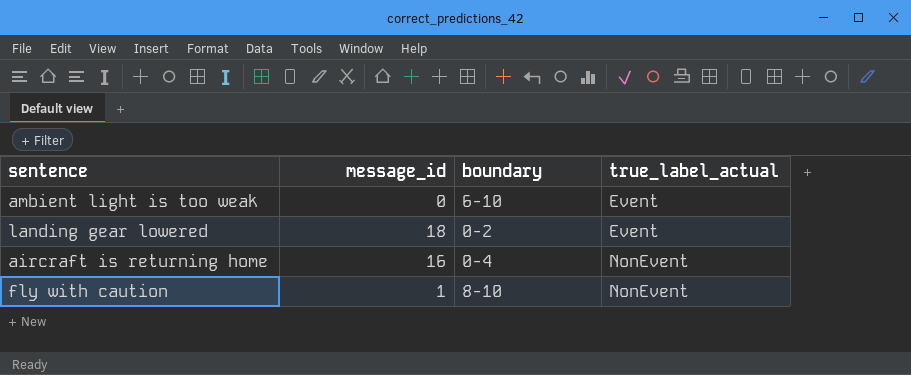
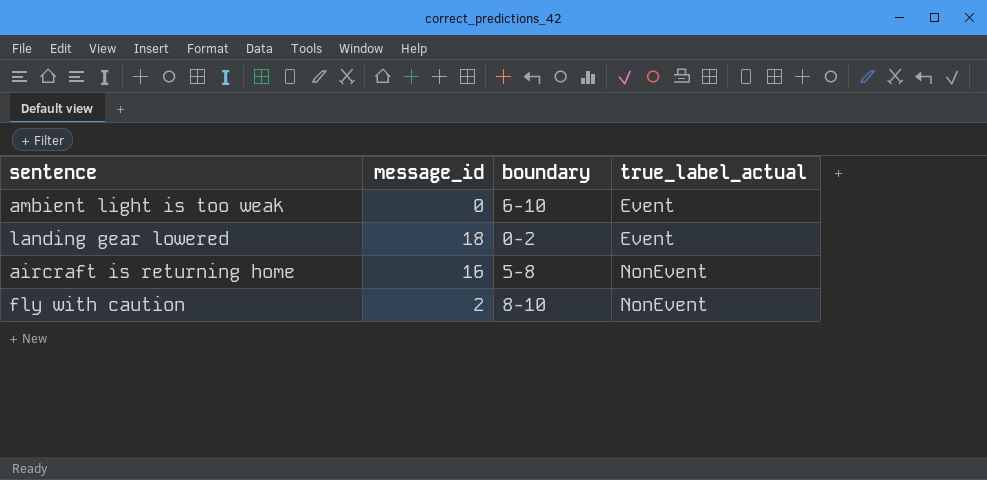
aircraft is returning home | boundary: 0-4 -> 5-8
fly with caution | message_id: 1 -> 2

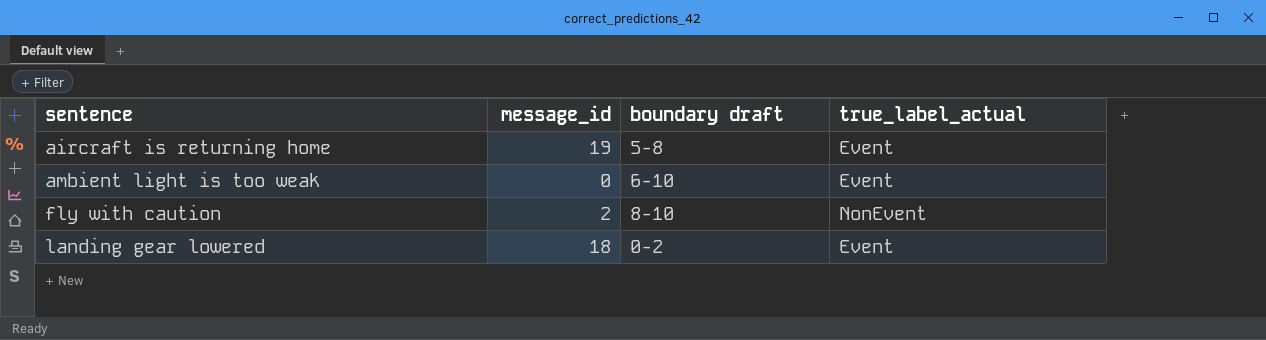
row order: true_label_actual ascending -> sentence ascending
column name: boundary -> boundary draft
aircraft is returning home | message_id: 16 -> 19
aircraft is returning home | true_label_actual: NonEvent -> Event

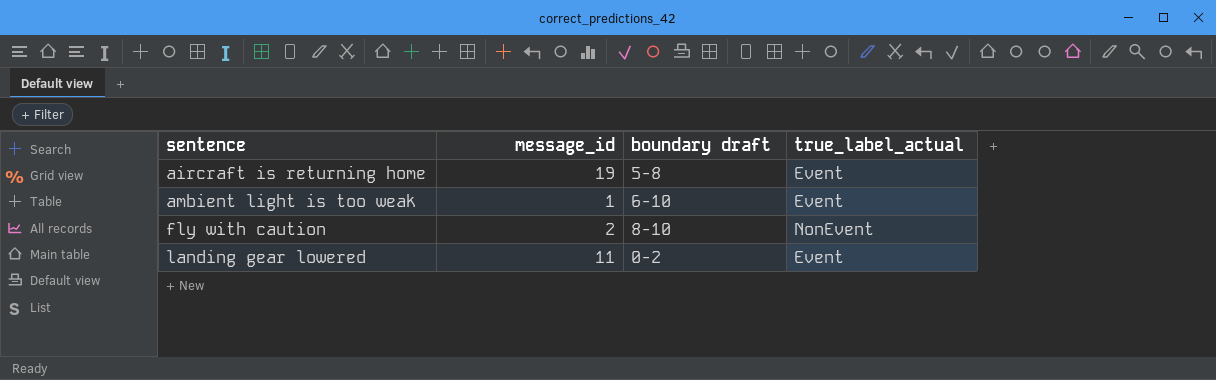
ambient light is too weak | message_id: 0 -> 1
landing gear lowered | message_id: 18 -> 11

